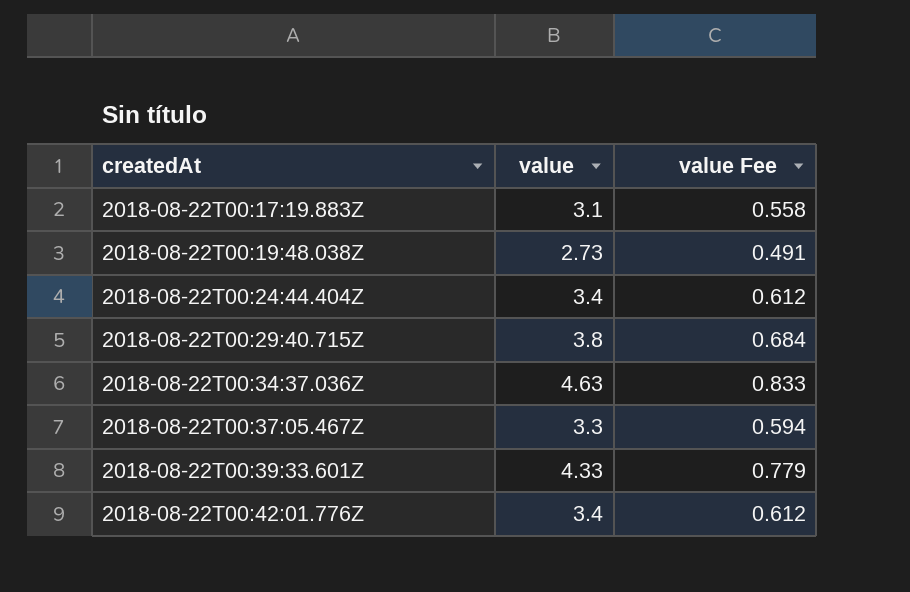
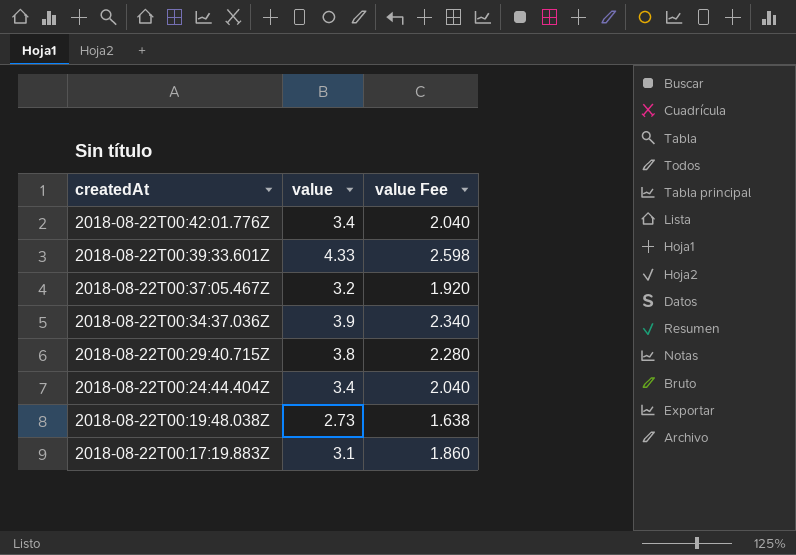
row order: createdAt ascending -> createdAt descending
column value Fee | formula: [value] * 0.18 -> [value] * 0.6
2018-08-22T00:37:05.467Z | value: 3.3 -> 3.2
2018-08-22T00:34:37.036Z | value: 4.63 -> 3.9

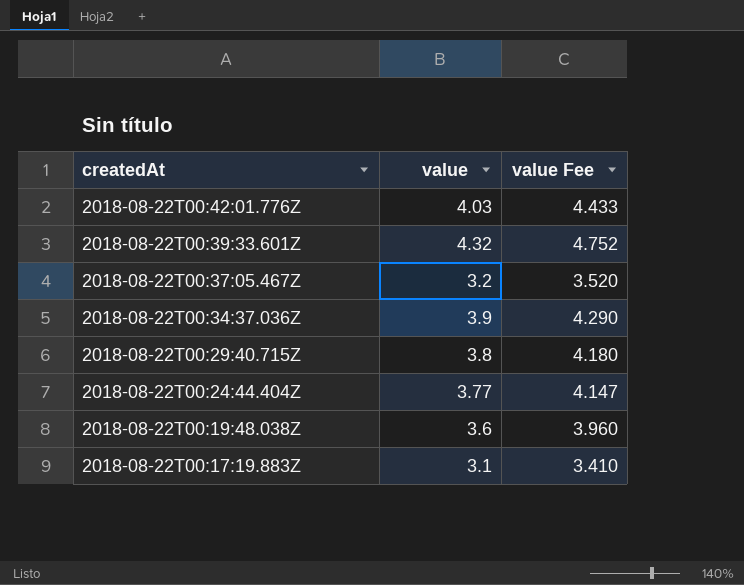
column value Fee | formula: [value] * 0.6 -> [value] * 1.1
2018-08-22T00:42:01.776Z | value: 3.4 -> 4.03
2018-08-22T00:39:33.601Z | value: 4.33 -> 4.32
2018-08-22T00:24:44.404Z | value: 3.4 -> 3.77
2018-08-22T00:19:48.038Z | value: 2.73 -> 3.6

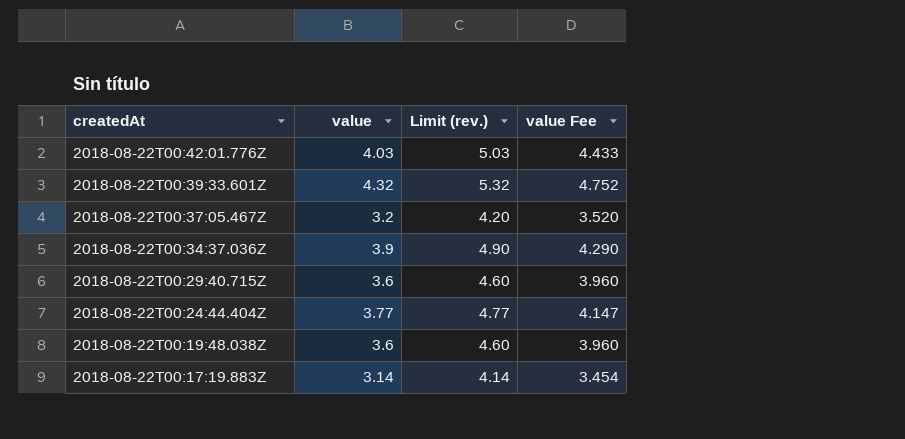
column Limit (rev.) | formula: none -> [value] + 1
2018-08-22T00:29:40.715Z | value: 3.8 -> 3.6
2018-08-22T00:29:40.715Z | value Fee: 4.180 -> 3.960
2018-08-22T00:17:19.883Z | value: 3.1 -> 3.14
2018-08-22T00:17:19.883Z | value Fee: 3.410 -> 3.454

